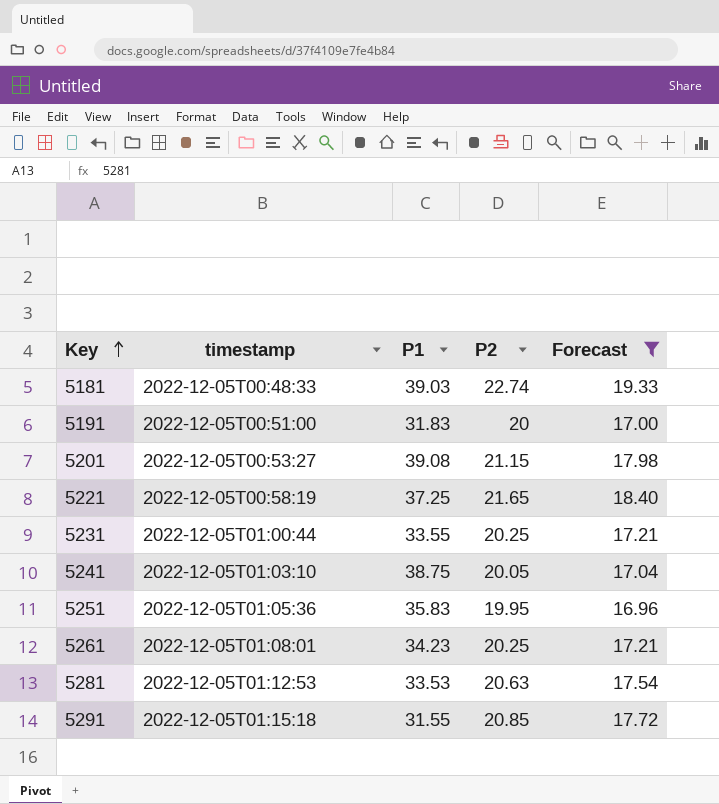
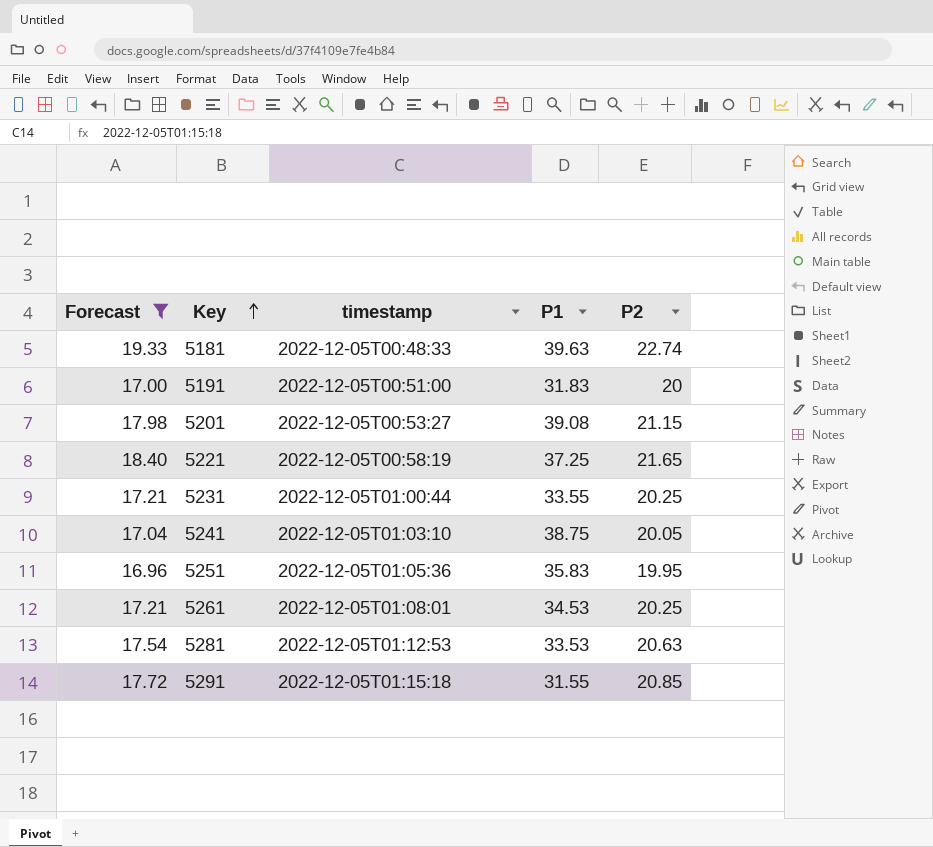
column Forecast | position: 5 -> 1
5181 | P1: 39.03 -> 39.63
5261 | P1: 34.23 -> 34.53

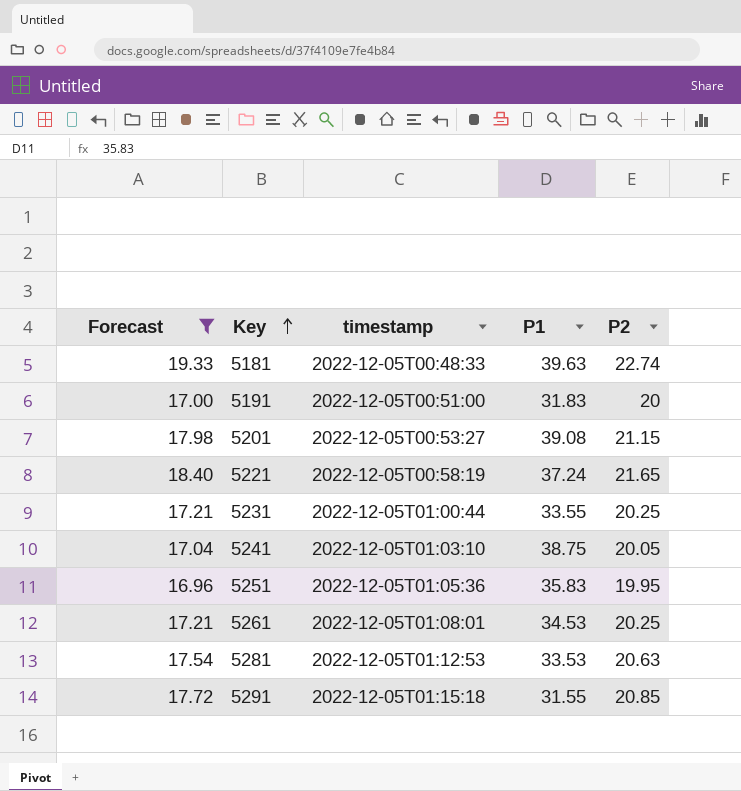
5221 | P1: 37.25 -> 37.24

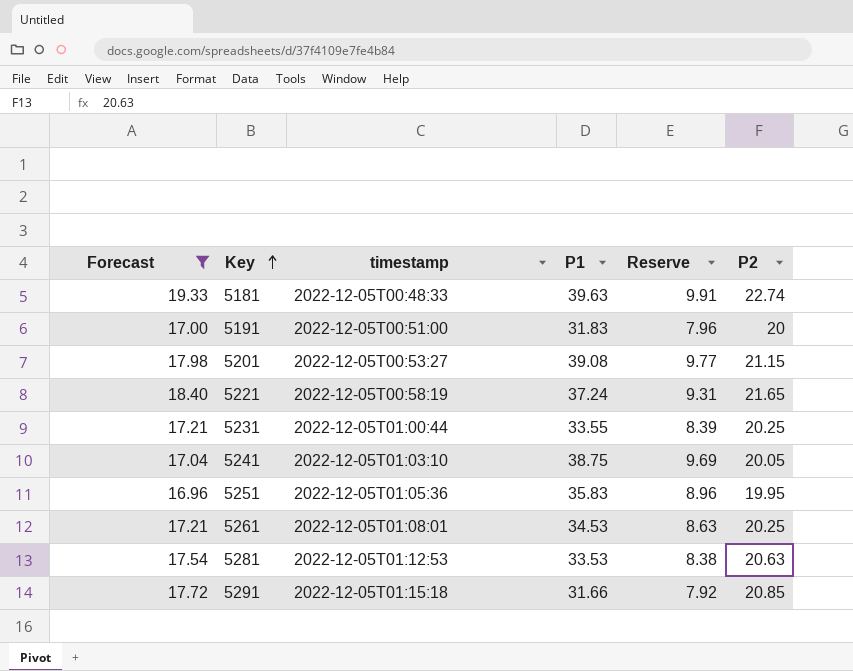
column Reserve | formula: none -> [P1] * 0.25
5291 | P1: 31.55 -> 31.66

